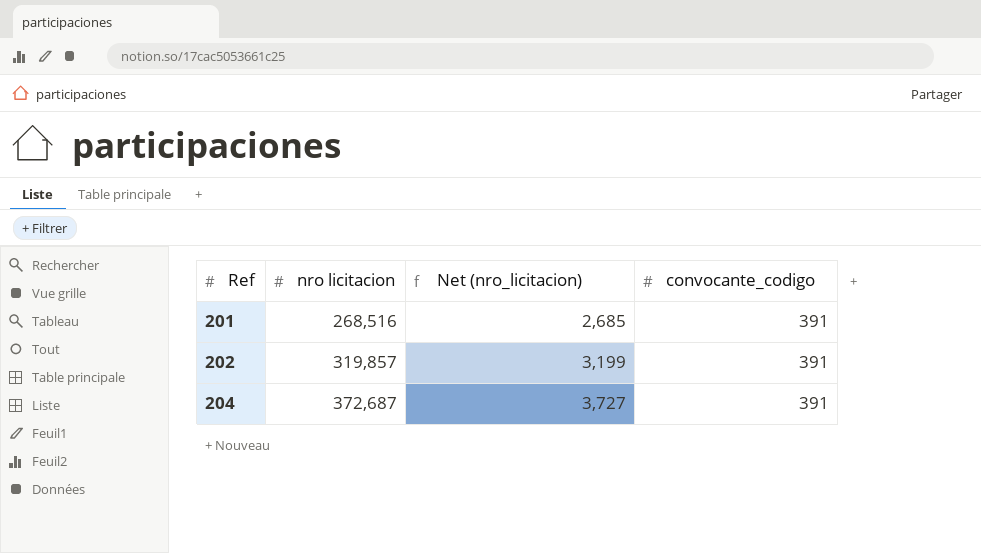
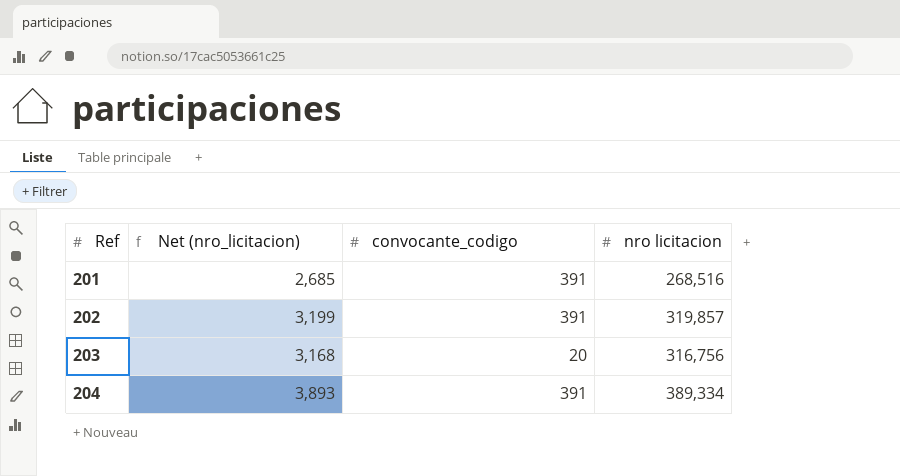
column nro licitacion | position: 2 -> 4
row 203: none -> 3,168 | 20 | 316,756
204 | Net (nro_licitacion): 3,727 -> 3,893
204 | nro licitacion: 372,687 -> 389,334

